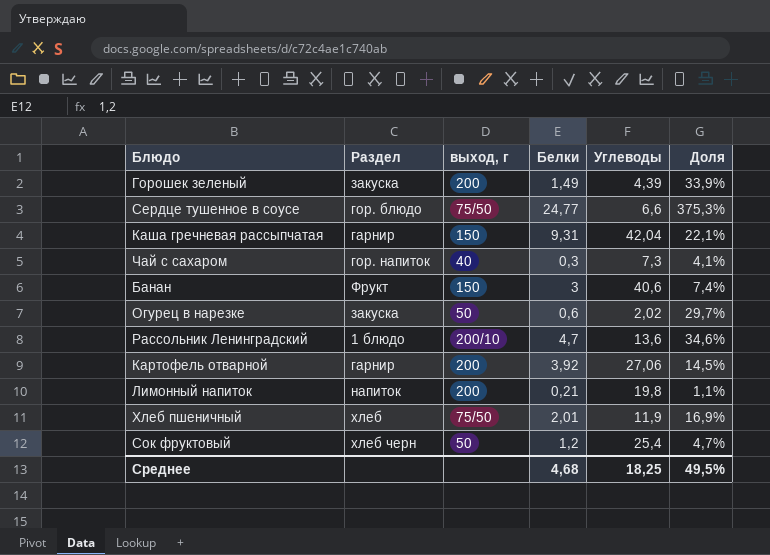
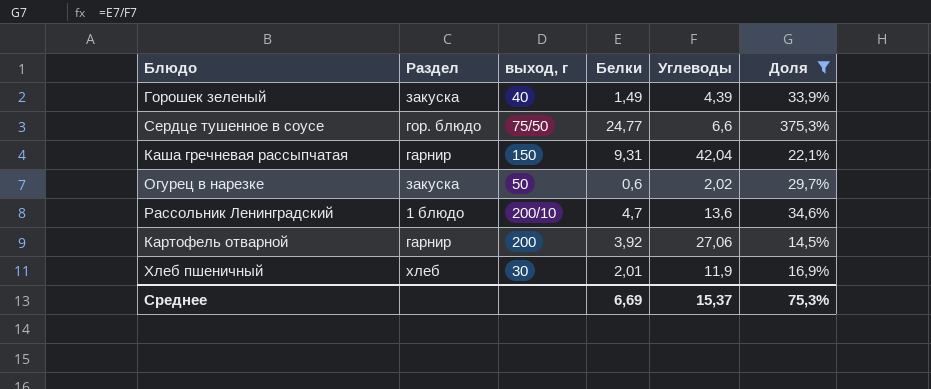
filter: none -> Доля >= 14,5%
Горошек зеленый | выход, г: 200 -> 40
Хлеб пшеничный | выход, г: 75/50 -> 30
Среднее | Белки: 4,68 -> 6,69
Среднее | Углеводы: 18,25 -> 15,37
Среднее | Доля: 49,5% -> 75,3%

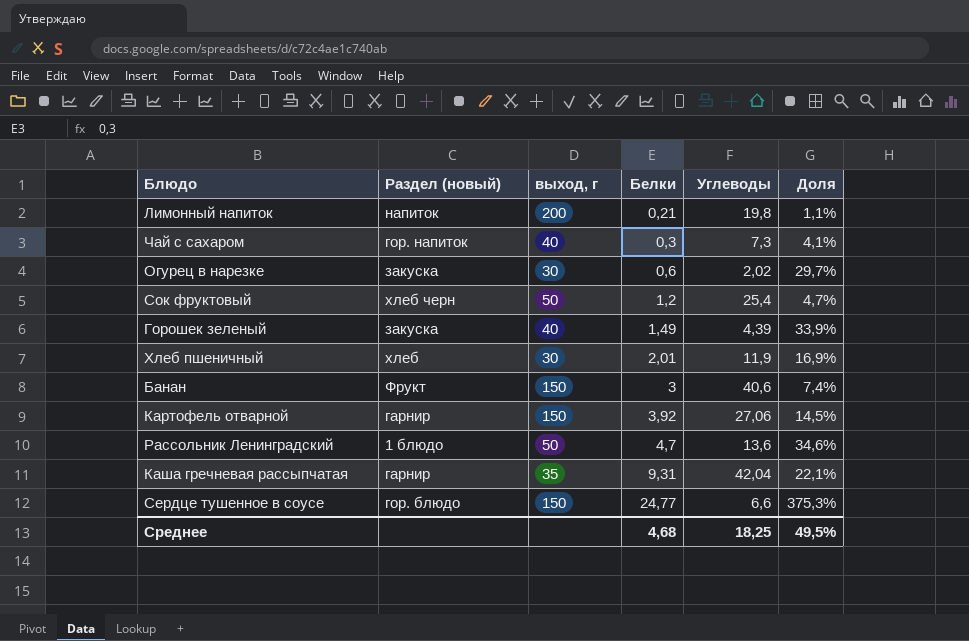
filter: Доля >= 14,5% -> none
row order: none -> Белки ascending
column name: Раздел -> Раздел (новый)
Огурец в нарезке | выход, г: 50 -> 30
Картофель отварной | выход, г: 200 -> 150
Рассольник Ленинградский | выход, г: 200/10 -> 50
Каша гречневая рассыпчатая | выход, г: 150 -> 35
Сердце тушенное в соусе | выход, г: 75/50 -> 150
Среднее | Белки: 6,69 -> 4,68
Среднее | Углеводы: 15,37 -> 18,25
Среднее | Доля: 75,3% -> 49,5%

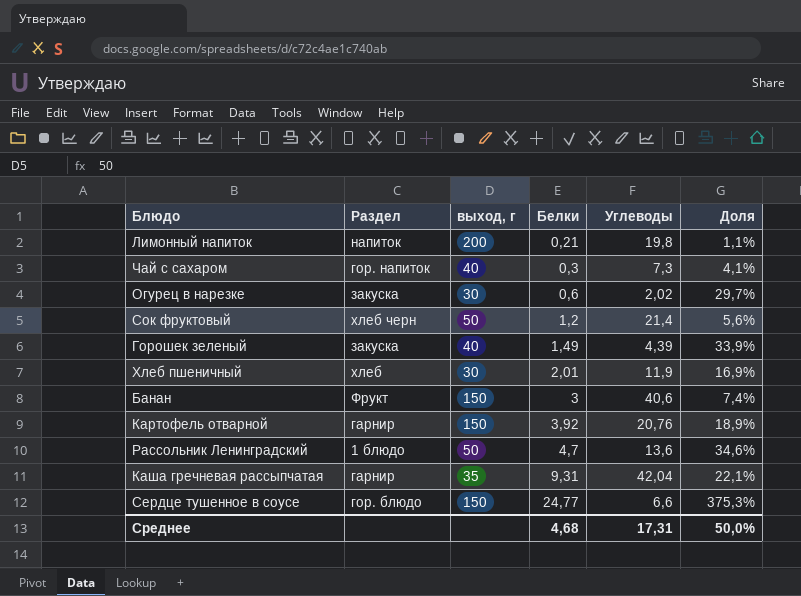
column name: Раздел (новый) -> Раздел
Сок фруктовый | Углеводы: 25,4 -> 21,4
Сок фруктовый | Доля: 4,7% -> 5,6%
Картофель отварной | Углеводы: 27,06 -> 20,76
Картофель отварной | Доля: 14,5% -> 18,9%
Среднее | Углеводы: 18,25 -> 17,31
Среднее | Доля: 49,5% -> 50,0%

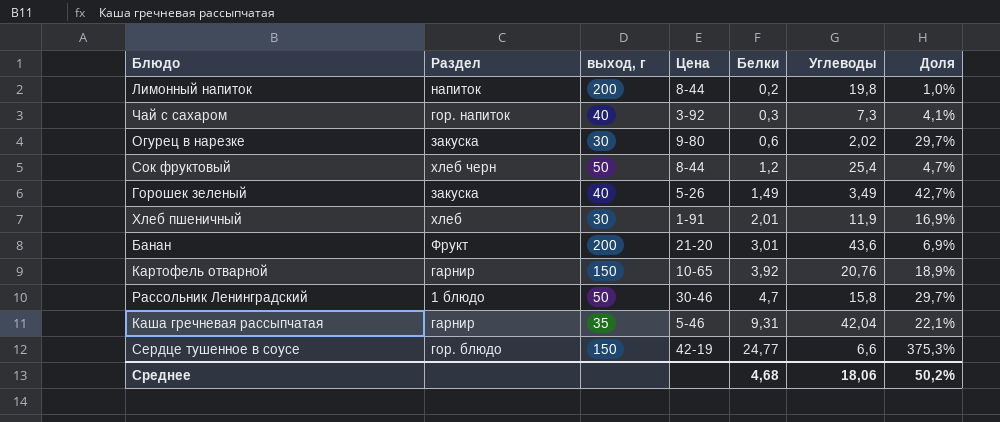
column Цена | position: none -> 4
Лимонный напиток | Белки: 0,21 -> 0,2
Лимонный напиток | Доля: 1,1% -> 1,0%
Сок фруктовый | Углеводы: 21,4 -> 25,4
Сок фруктовый | Доля: 5,6% -> 4,7%
Горошек зеленый | Углеводы: 4,39 -> 3,49
Горошек зеленый | Доля: 33,9% -> 42,7%
Банан | выход, г: 150 -> 200
Банан | Белки: 3 -> 3,01
Банан | Углеводы: 40,6 -> 43,6
Банан | Доля: 7,4% -> 6,9%
Рассольник Ленинградский | Углеводы: 13,6 -> 15,8
Рассольник Ленинградский | Доля: 34,6% -> 29,7%
Среднее | Углеводы: 17,31 -> 18,06
Среднее | Доля: 50,0% -> 50,2%

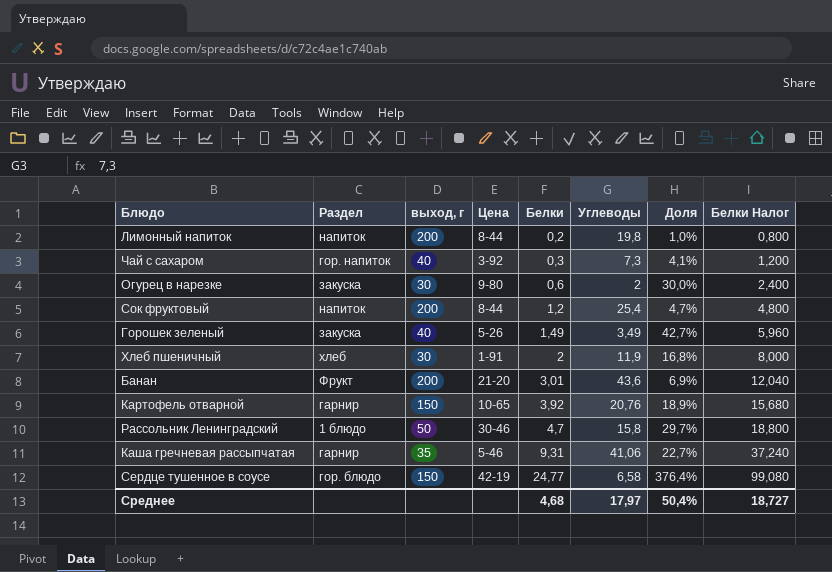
column Белки Налог | formula: none -> [Белки] * 4
Огурец в нарезке | Углеводы: 2,02 -> 2
Огурец в нарезке | Доля: 29,7% -> 30,0%
Сок фруктовый | Раздел: хлеб черн -> напиток
Сок фруктовый | выход, г: 50 -> 200
Хлеб пшеничный | Белки: 2,01 -> 2
Хлеб пшеничный | Доля: 16,9% -> 16,8%
Каша гречневая рассыпчатая | Углеводы: 42,04 -> 41,06
Каша гречневая рассыпчатая | Доля: 22,1% -> 22,7%
Сердце тушенное в соусе | Углеводы: 6,6 -> 6,58
Сердце тушенное в соусе | Доля: 375,3% -> 376,4%
Среднее | Углеводы: 18,06 -> 17,97
Среднее | Доля: 50,2% -> 50,4%

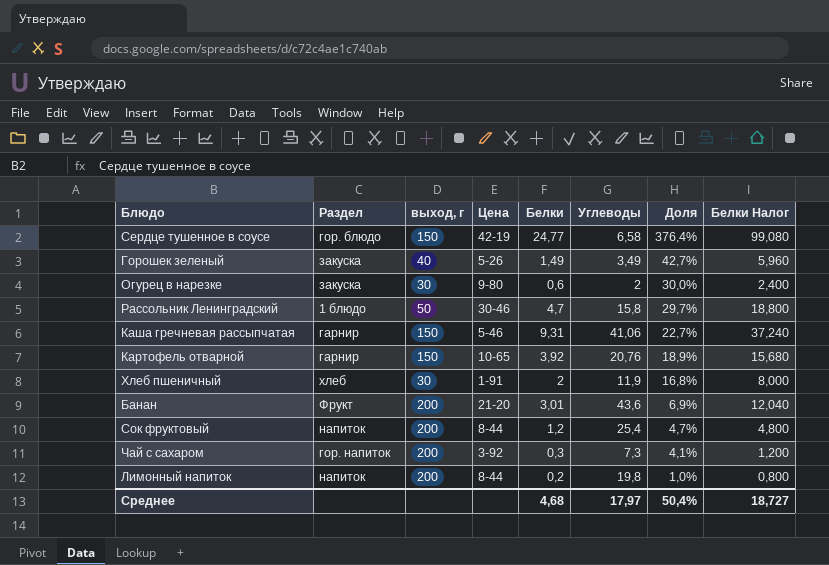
row order: Белки ascending -> Доля descending
Каша гречневая рассыпчатая | выход, г: 35 -> 150
Чай с сахаром | выход, г: 40 -> 200

